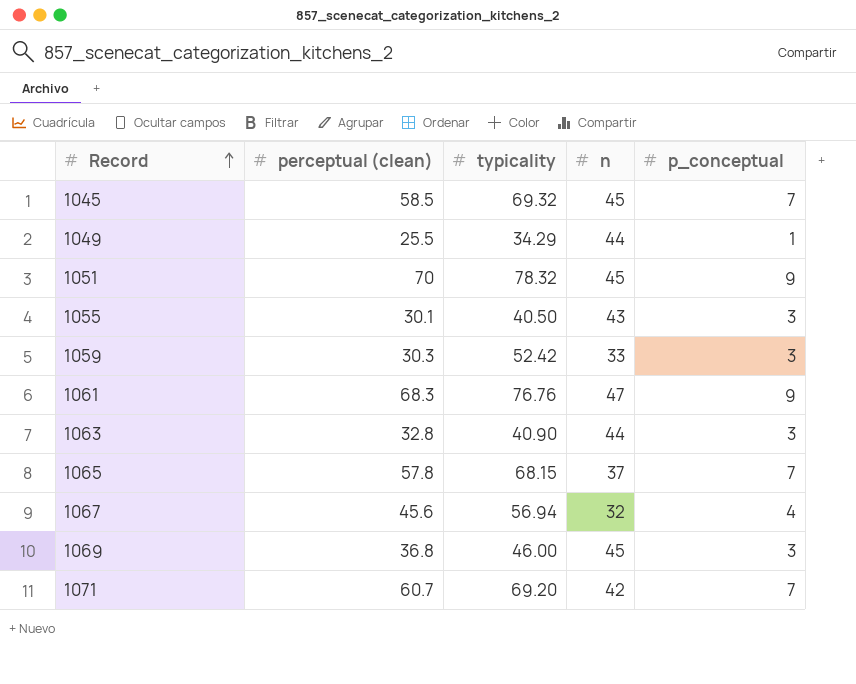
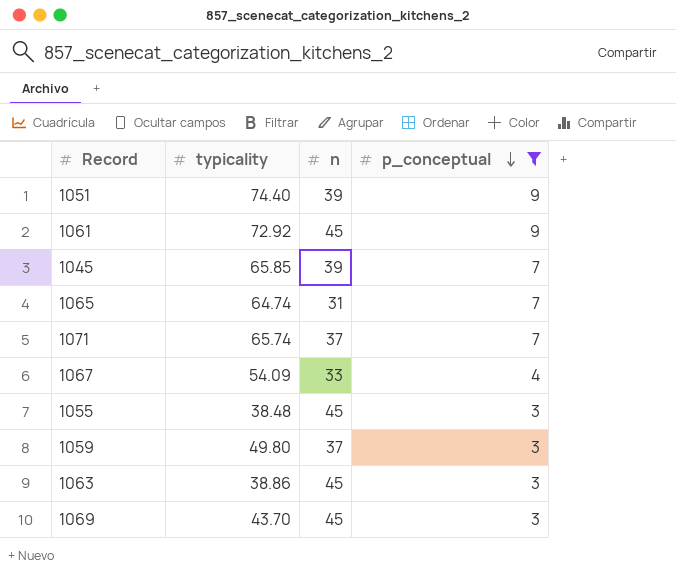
filter: none -> p_conceptual != 1
row order: Record ascending -> p_conceptual descending
column perceptual (clean) | position: 2 -> none
1051 | typicality: 78.32 -> 74.40
1051 | n: 45 -> 39
1061 | typicality: 76.76 -> 72.92
1061 | n: 47 -> 45
1045 | typicality: 69.32 -> 65.85
1045 | n: 45 -> 39
1065 | typicality: 68.15 -> 64.74
1065 | n: 37 -> 31
1071 | typicality: 69.20 -> 65.74
1071 | n: 42 -> 37
1067 | typicality: 56.94 -> 54.09
1067 | n: 32 -> 33
1055 | typicality: 40.50 -> 38.48
1055 | n: 43 -> 45
1059 | typicality: 52.42 -> 49.80
1059 | n: 33 -> 37
1063 | typicality: 40.90 -> 38.86
1063 | n: 44 -> 45
1069 | typicality: 46.00 -> 43.70

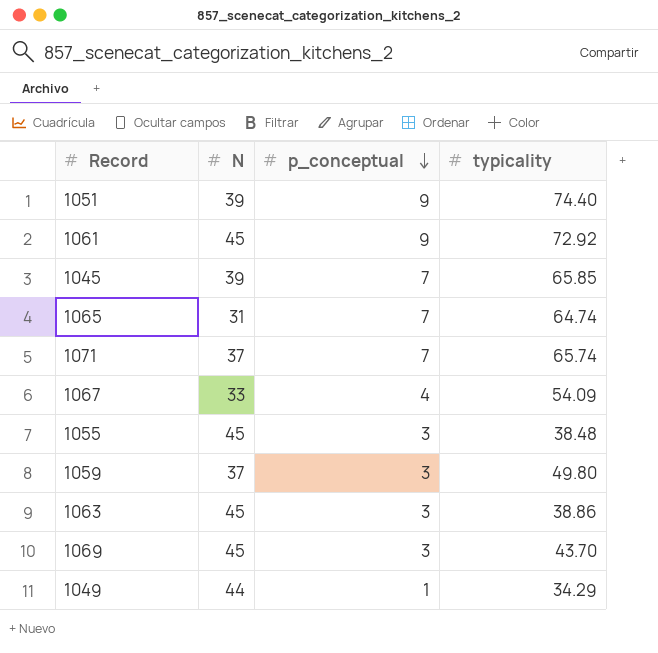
filter: p_conceptual != 1 -> none
column name: n -> N
column typicality | position: 2 -> 4

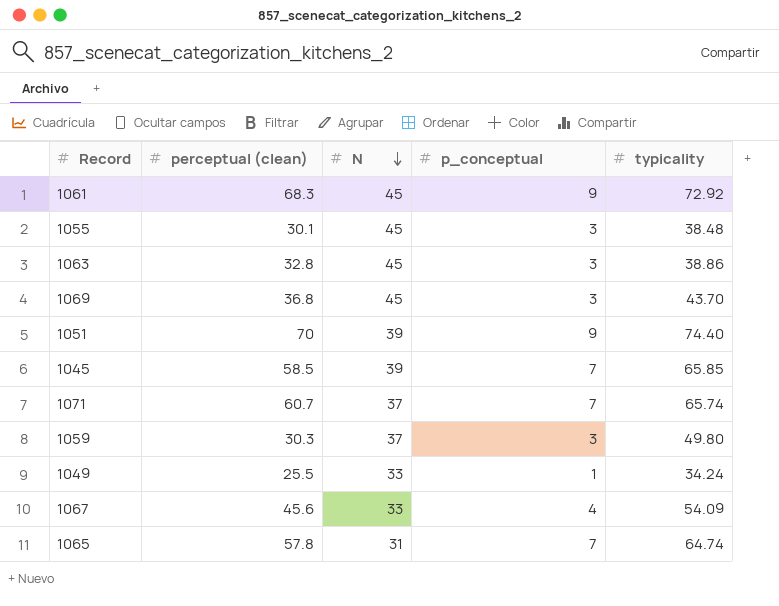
row order: p_conceptual descending -> N descending
column perceptual (clean) | position: none -> 2
1049 | N: 44 -> 33
1049 | typicality: 34.29 -> 34.24

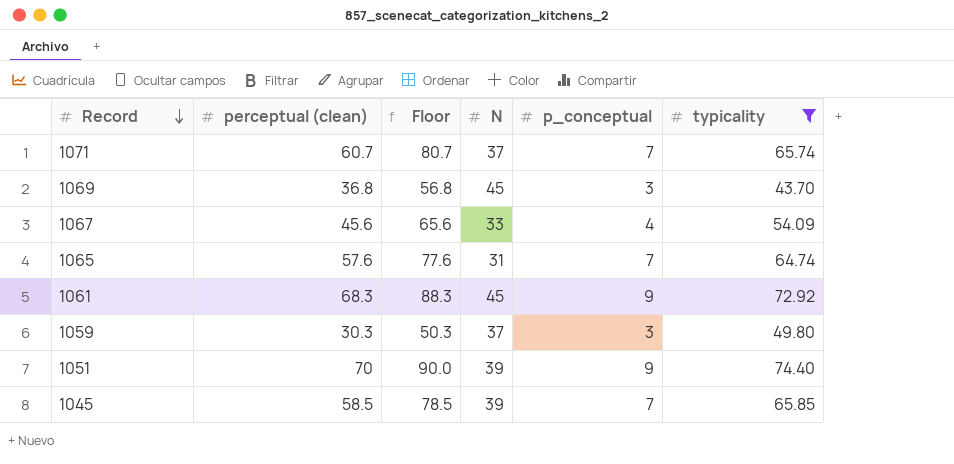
filter: none -> typicality >= 43.70
row order: N descending -> Record descending
column Floor | formula: none -> [perceptual (clean)] + 20
1065 | perceptual (clean): 57.8 -> 57.6

